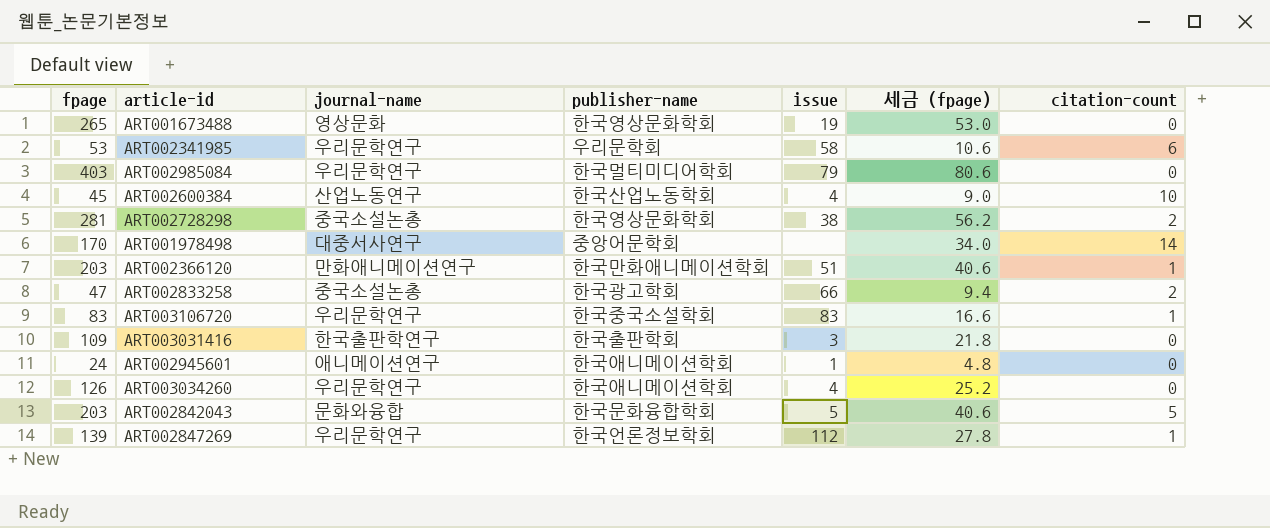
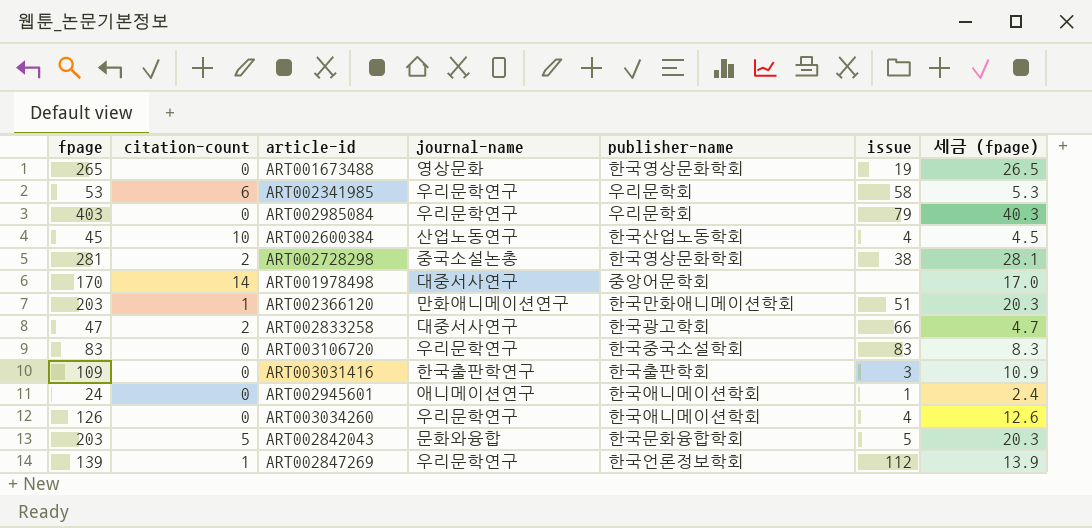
column citation-count | position: 7 -> 2
column 세금 (fpage) | formula: [fpage] * 0.2 -> [fpage] * 0.1
ART002985084 | publisher-name: 한국멀티미디어학회 -> 우리문학회
ART002833258 | journal-name: 중국소설논총 -> 대중서사연구
ART003106720 | citation-count: 1 -> 0

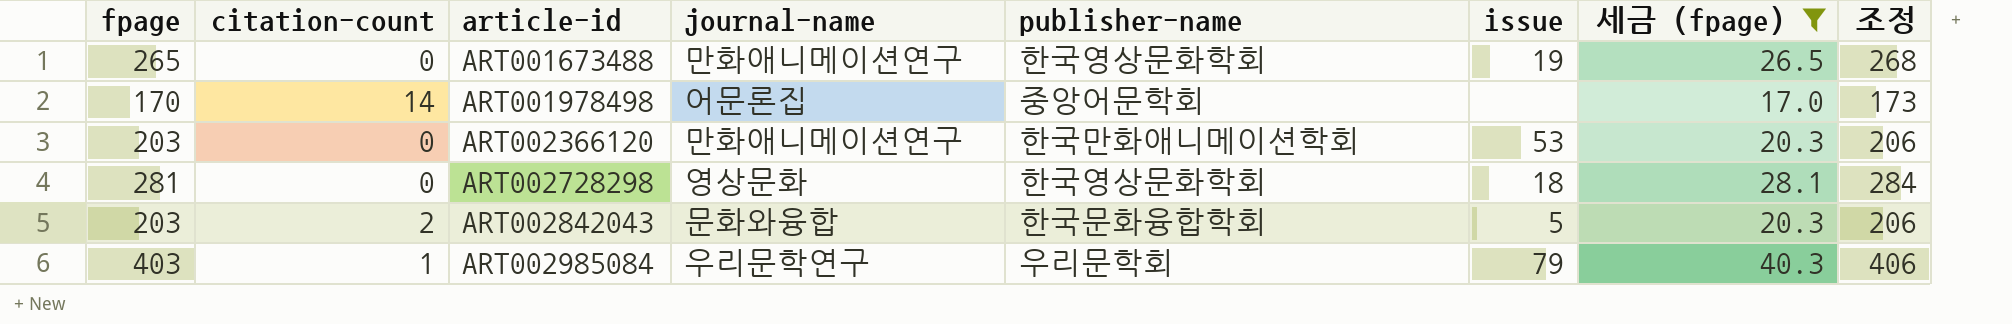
filter: none -> 세금 (fpage) >= 17.0
row order: none -> article-id ascending
column 조정 | formula: none -> [fpage] + 3
ART001673488 | journal-name: 영상문화 -> 만화애니메이션연구
ART001978498 | journal-name: 대중서사연구 -> 어문론집
ART002366120 | citation-count: 1 -> 0
ART002366120 | issue: 51 -> 53
ART002728298 | citation-count: 2 -> 0
ART002728298 | journal-name: 중국소설논총 -> 영상문화
ART002728298 | issue: 38 -> 18
ART002842043 | citation-count: 5 -> 2
ART002985084 | citation-count: 0 -> 1

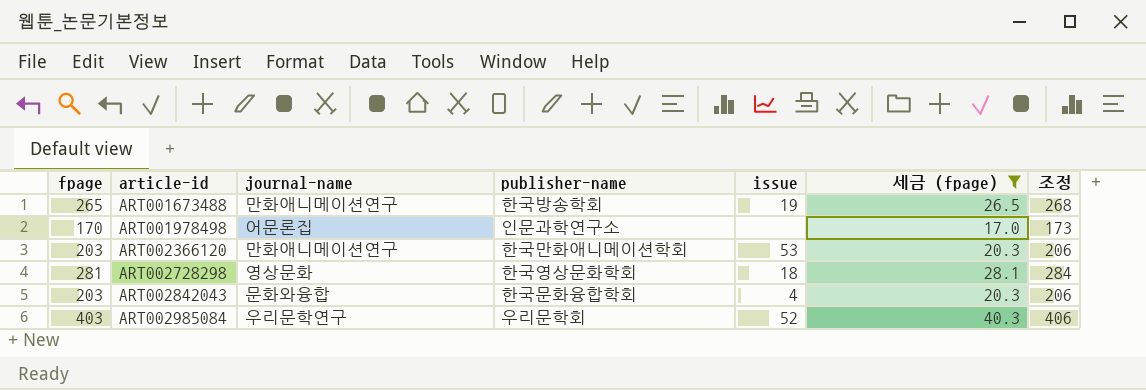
column citation-count | position: 2 -> none
ART001673488 | publisher-name: 한국영상문화학회 -> 한국방송학회
ART001978498 | publisher-name: 중앙어문학회 -> 인문과학연구소
ART002842043 | issue: 5 -> 4
ART002985084 | issue: 79 -> 52

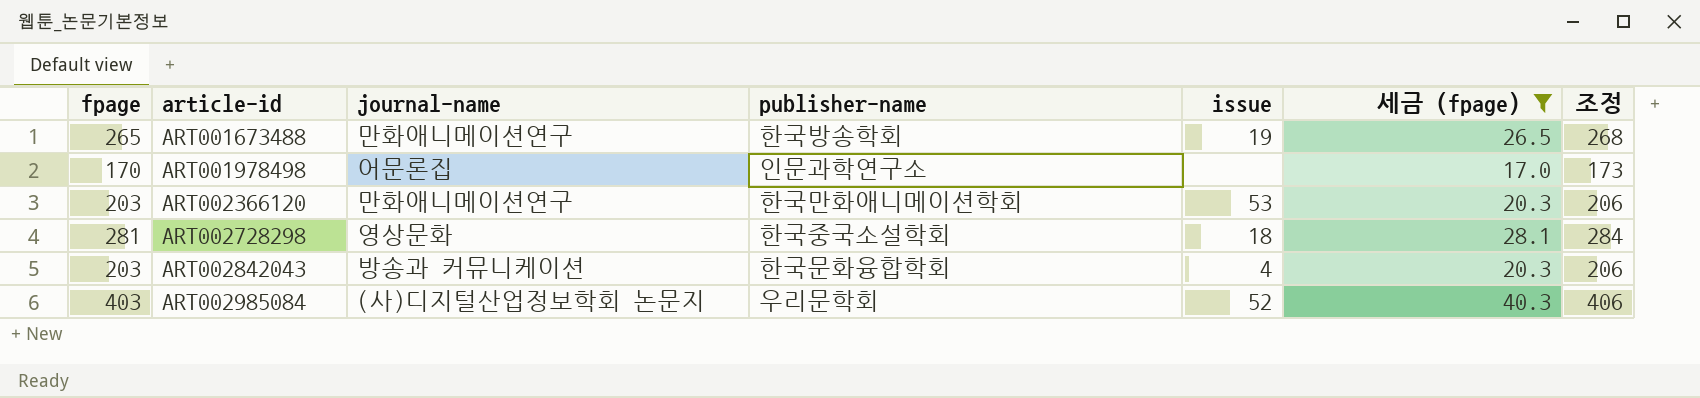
ART002728298 | publisher-name: 한국영상문화학회 -> 한국중국소설학회
ART002842043 | journal-name: 문화와융합 -> 방송과 커뮤니케이션
ART002985084 | journal-name: 우리문학연구 -> (사)디지털산업정보학회 논문지

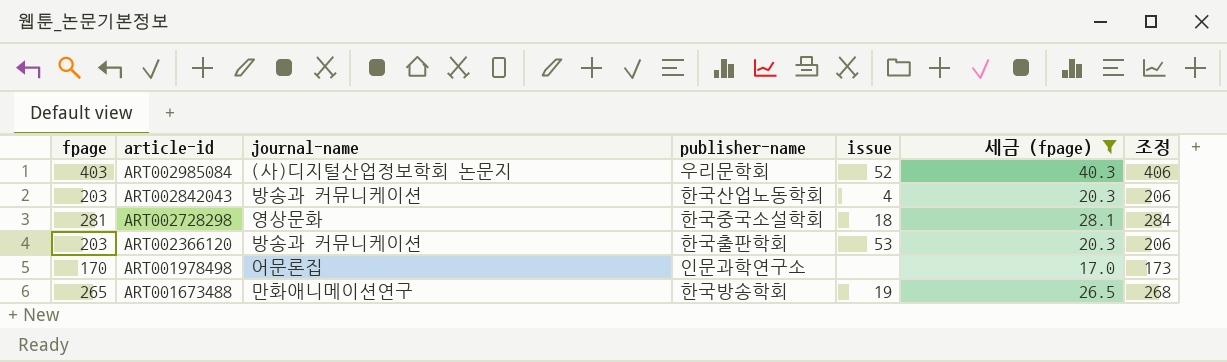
row order: article-id ascending -> article-id descending
ART002842043 | publisher-name: 한국문화융합학회 -> 한국산업노동학회
ART002366120 | journal-name: 만화애니메이션연구 -> 방송과 커뮤니케이션
ART002366120 | publisher-name: 한국만화애니메이션학회 -> 한국출판학회

